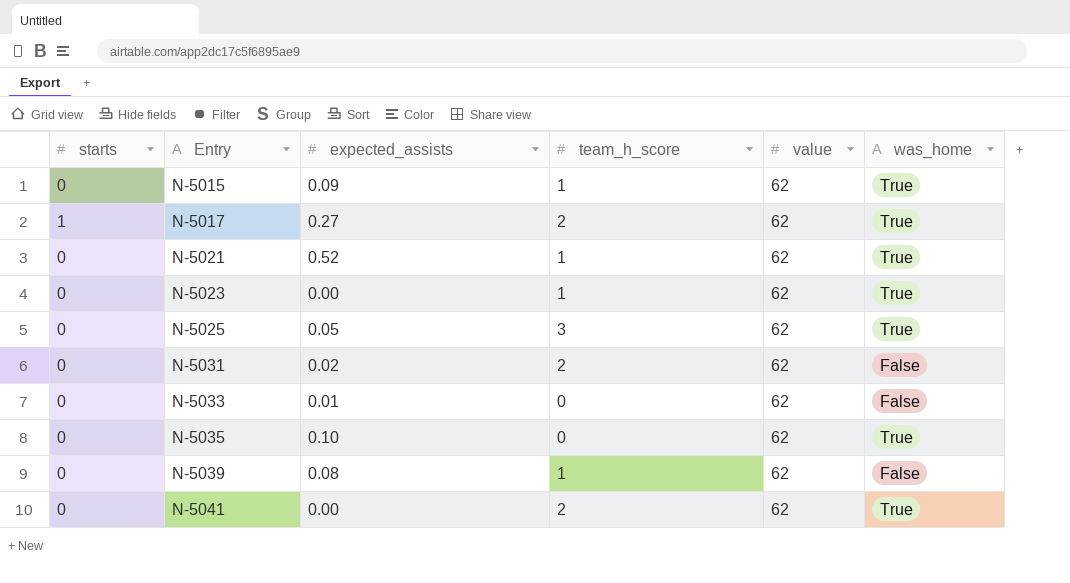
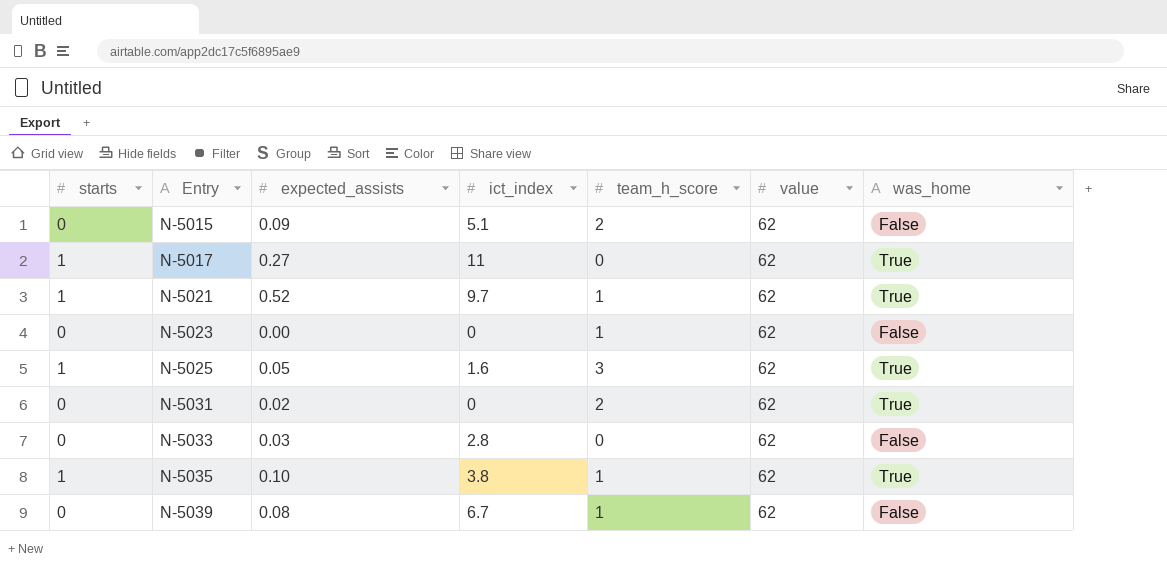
column ict_index | position: none -> 4
row N-5041: 0 | 0.00 | 2 | 62 | True -> none
N-5015 | team_h_score: 1 -> 2
N-5015 | was_home: True -> False
N-5017 | team_h_score: 2 -> 0
N-5021 | starts: 0 -> 1
N-5023 | was_home: True -> False
N-5025 | starts: 0 -> 1
N-5031 | was_home: False -> True
N-5033 | expected_assists: 0.01 -> 0.03
N-5035 | starts: 0 -> 1
N-5035 | team_h_score: 0 -> 1

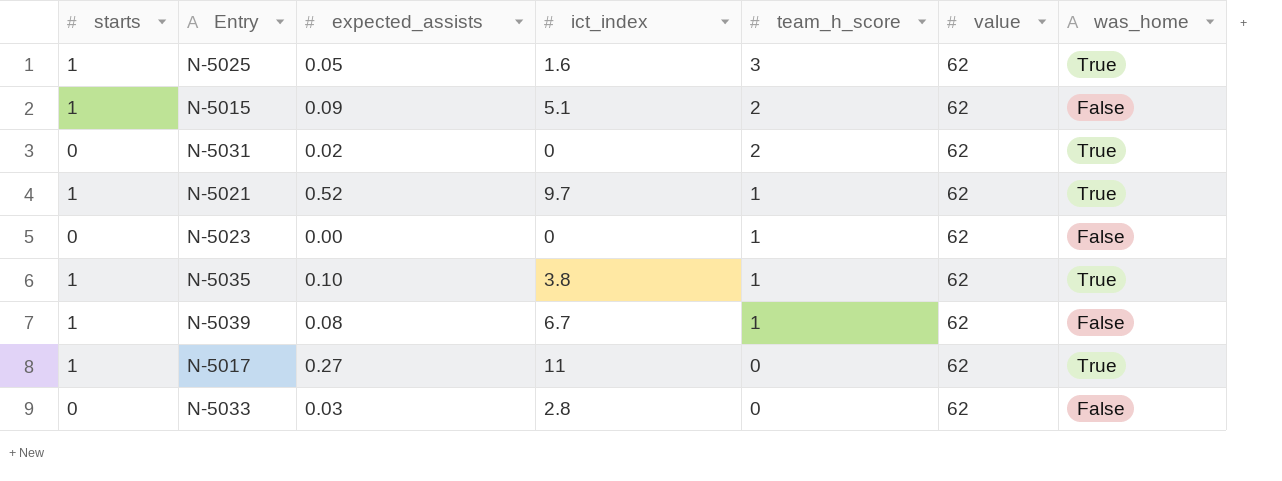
row order: Entry ascending -> team_h_score descending
N-5015 | starts: 0 -> 1
N-5039 | starts: 0 -> 1

